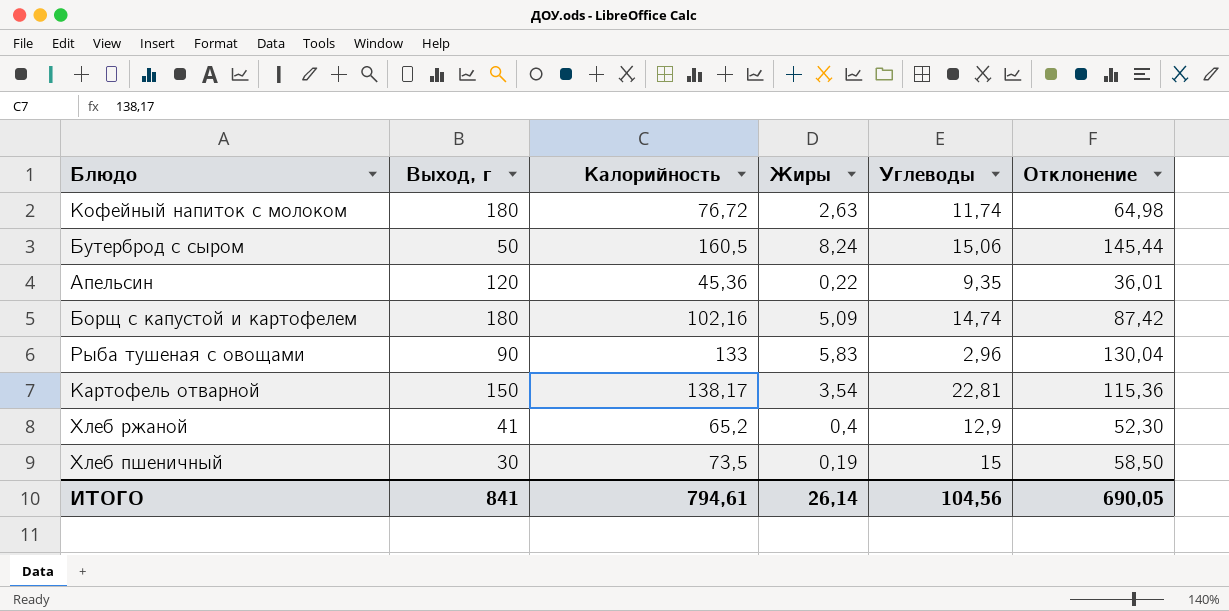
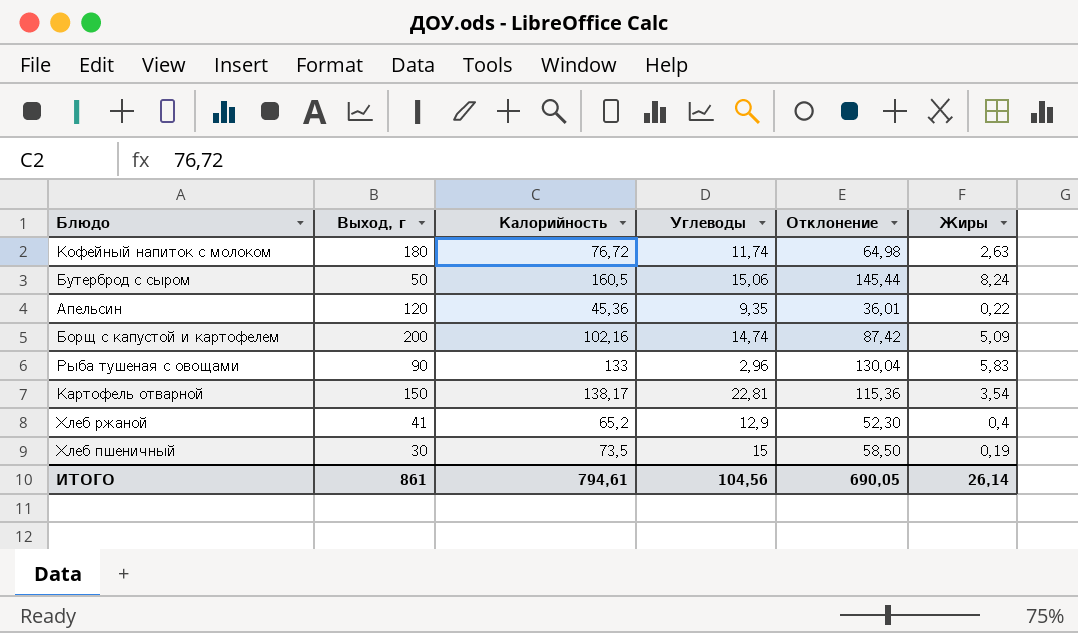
column Жиры | position: 4 -> 6
Борщ с капустой и картофелем | Выход, г: 180 -> 200
ИТОГО | Выход, г: 841 -> 861

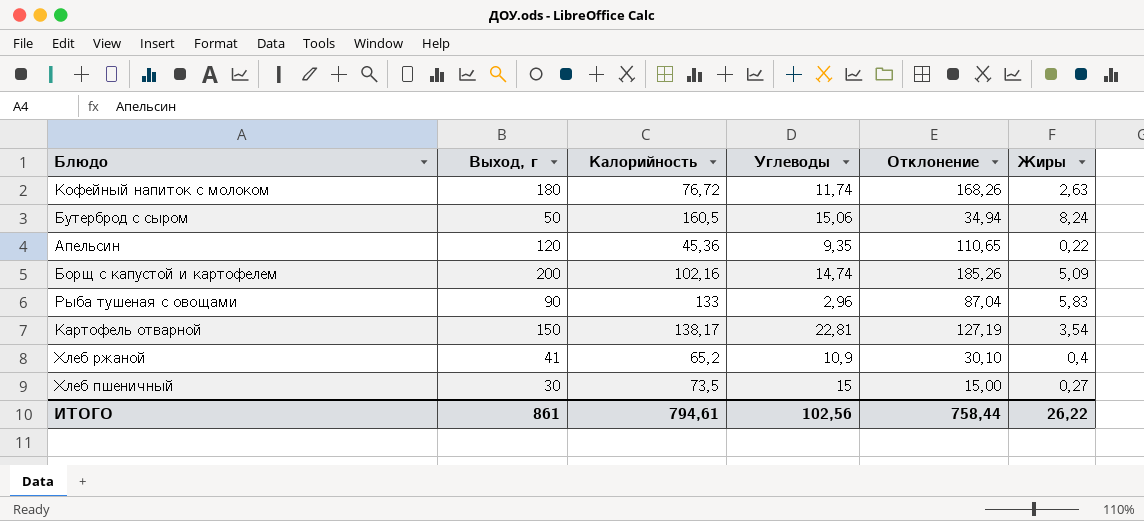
column Отклонение | formula: [Калорийность] - [Углеводы] -> [Выход, г] - [Углеводы]
Хлеб ржаной | Углеводы: 12,9 -> 10,9
Хлеб пшеничный | Жиры: 0,19 -> 0,27
ИТОГО | Углеводы: 104,56 -> 102,56
ИТОГО | Отклонение: 690,05 -> 758,44
ИТОГО | Жиры: 26,14 -> 26,22

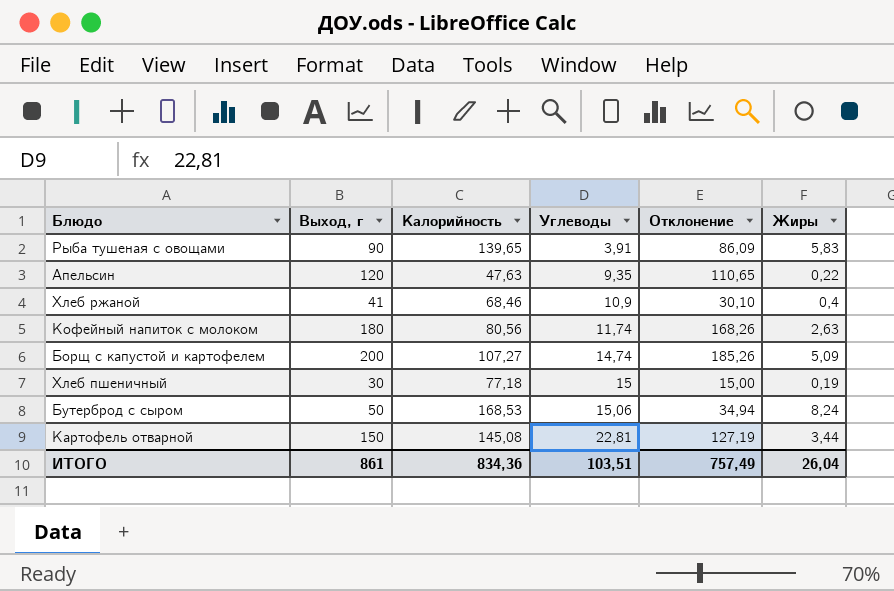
row order: none -> Углеводы ascending
Рыба тушеная с овощами | Калорийность: 133 -> 139,65
Рыба тушеная с овощами | Углеводы: 2,96 -> 3,91
Рыба тушеная с овощами | Отклонение: 87,04 -> 86,09
Апельсин | Калорийность: 45,36 -> 47,63
Хлеб ржаной | Калорийность: 65,2 -> 68,46
Кофейный напиток с молоком | Калорийность: 76,72 -> 80,56
Борщ с капустой и картофелем | Калорийность: 102,16 -> 107,27
Хлеб пшеничный | Калорийность: 73,5 -> 77,18
Хлеб пшеничный | Жиры: 0,27 -> 0,19
Бутерброд с сыром | Калорийность: 160,5 -> 168,53
Картофель отварной | Калорийность: 138,17 -> 145,08
Картофель отварной | Жиры: 3,54 -> 3,44
ИТОГО | Калорийность: 794,61 -> 834,36
ИТОГО | Углеводы: 102,56 -> 103,51
ИТОГО | Отклонение: 758,44 -> 757,49
ИТОГО | Жиры: 26,22 -> 26,04

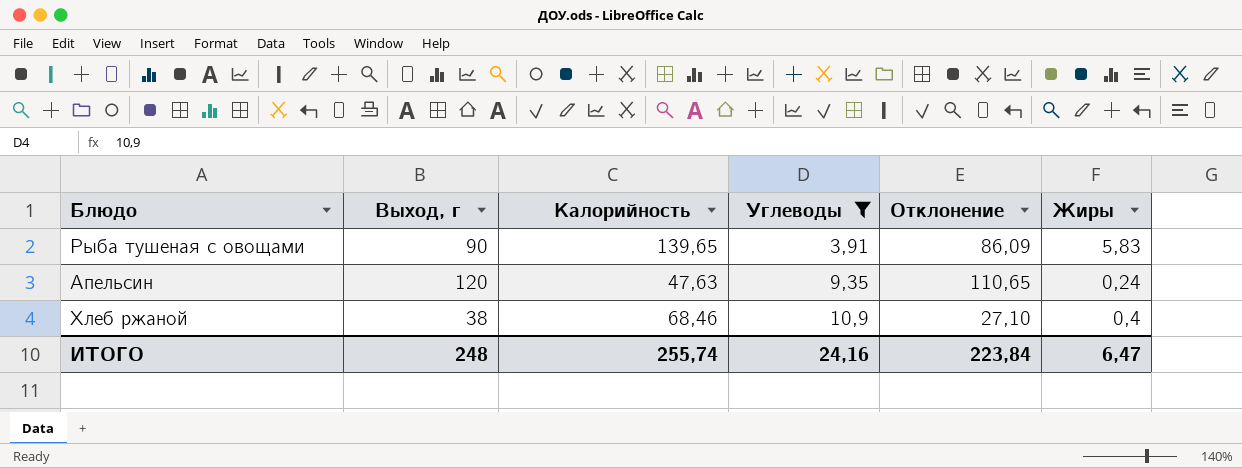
filter: none -> Углеводы <= 10,9
Апельсин | Жиры: 0,22 -> 0,24
Хлеб ржаной | Выход, г: 41 -> 38
Хлеб ржаной | Отклонение: 30,10 -> 27,10
ИТОГО | Выход, г: 861 -> 248
ИТОГО | Калорийность: 834,36 -> 255,74
ИТОГО | Углеводы: 103,51 -> 24,16
ИТОГО | Отклонение: 757,49 -> 223,84
ИТОГО | Жиры: 26,04 -> 6,47

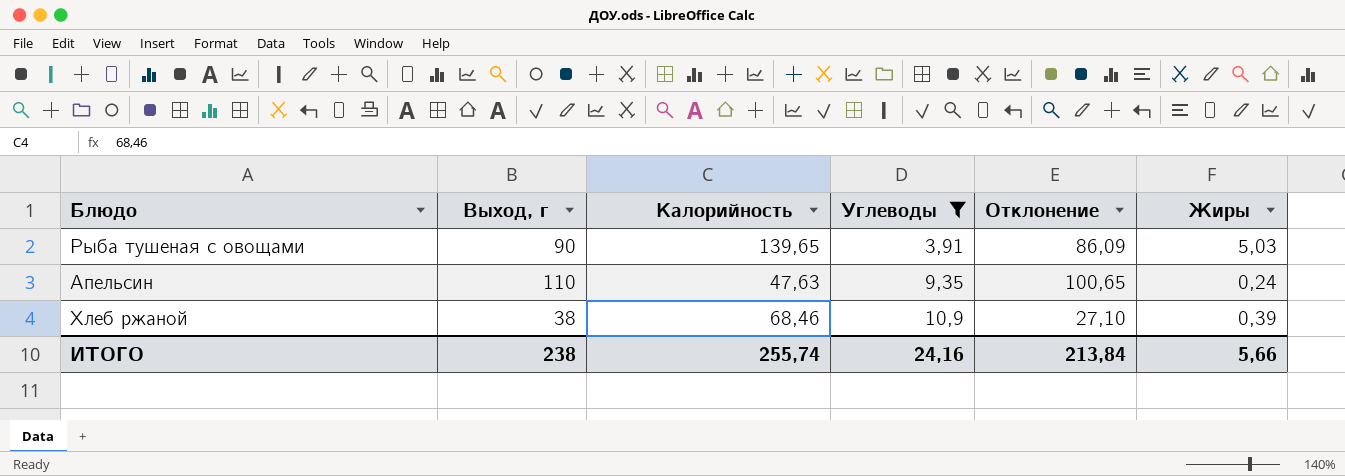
Рыба тушеная с овощами | Жиры: 5,83 -> 5,03
Апельсин | Выход, г: 120 -> 110
Апельсин | Отклонение: 110,65 -> 100,65
Хлеб ржаной | Жиры: 0,4 -> 0,39
ИТОГО | Выход, г: 248 -> 238
ИТОГО | Отклонение: 223,84 -> 213,84
ИТОГО | Жиры: 6,47 -> 5,66

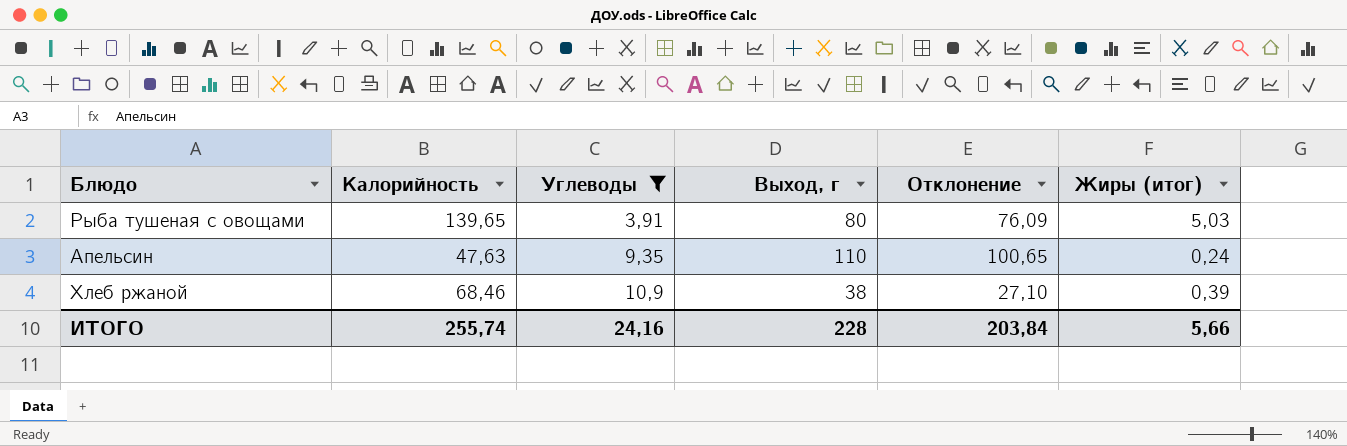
column Выход, г | position: 2 -> 4
column name: Жиры -> Жиры (итог)
Рыба тушеная с овощами | Выход, г: 90 -> 80
Рыба тушеная с овощами | Отклонение: 86,09 -> 76,09
ИТОГО | Выход, г: 238 -> 228
ИТОГО | Отклонение: 213,84 -> 203,84

